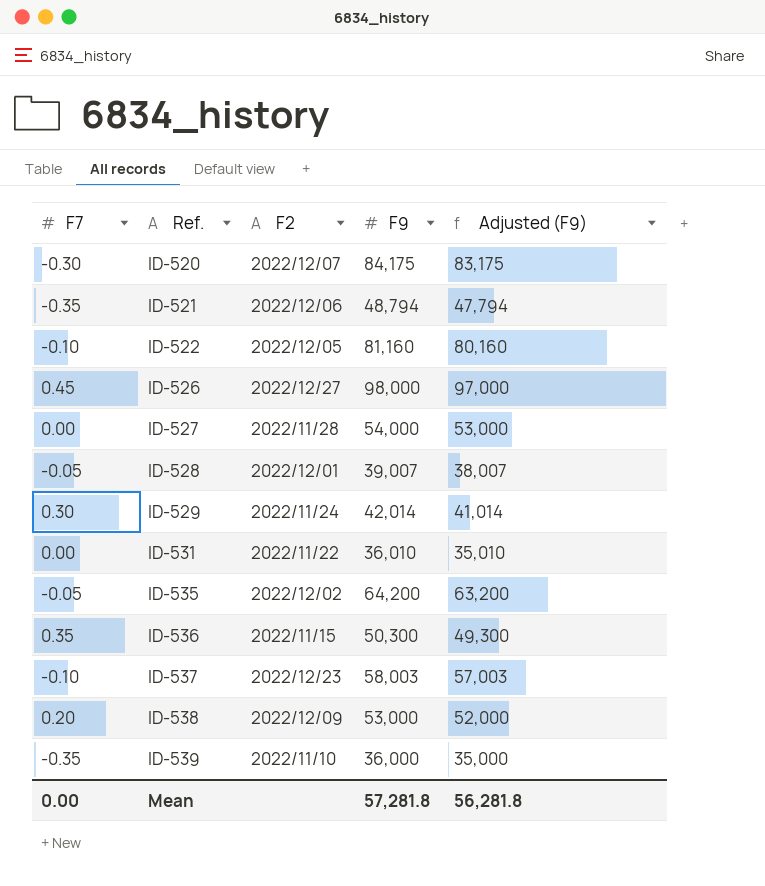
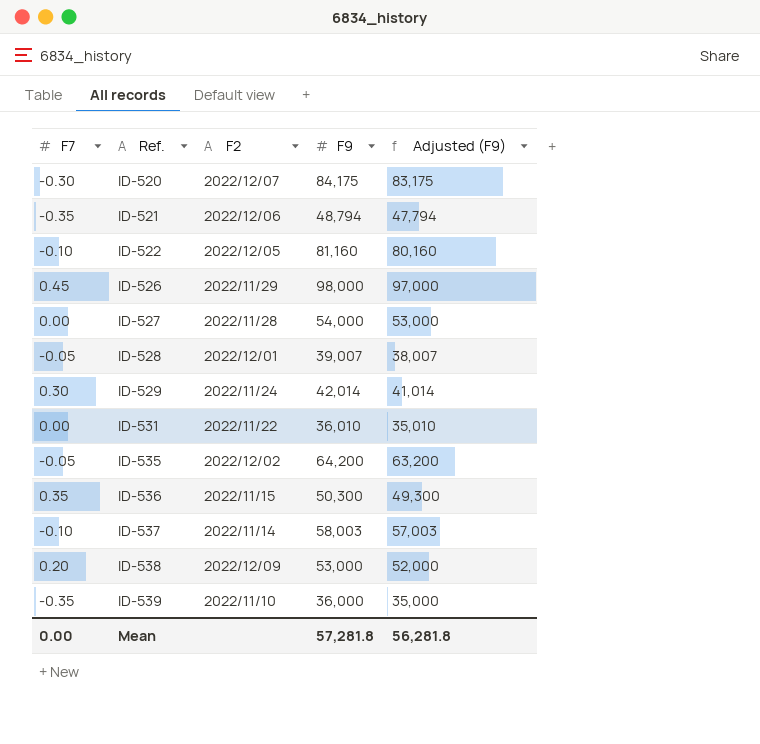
ID-526 | F2: 2022/12/27 -> 2022/11/29
ID-537 | F2: 2022/12/23 -> 2022/11/14

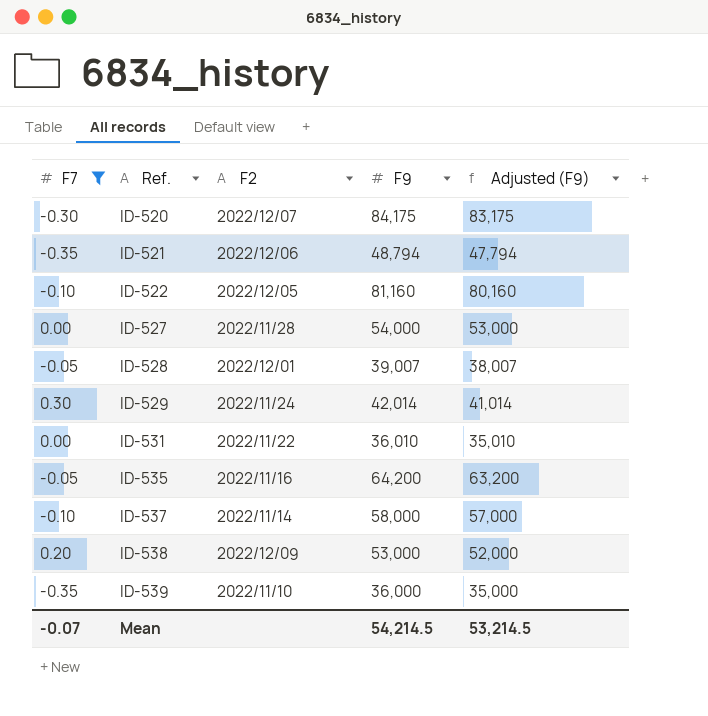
filter: none -> F7 <= 0.30
ID-535 | F2: 2022/12/02 -> 2022/11/16
ID-537 | F9: 58,003 -> 58,000
ID-537 | Adjusted (F9): 57,003 -> 57,000
Mean | F7: 0.00 -> -0.07
Mean | F9: 57,281.8 -> 54,214.5
Mean | Adjusted (F9): 56,281.8 -> 53,214.5

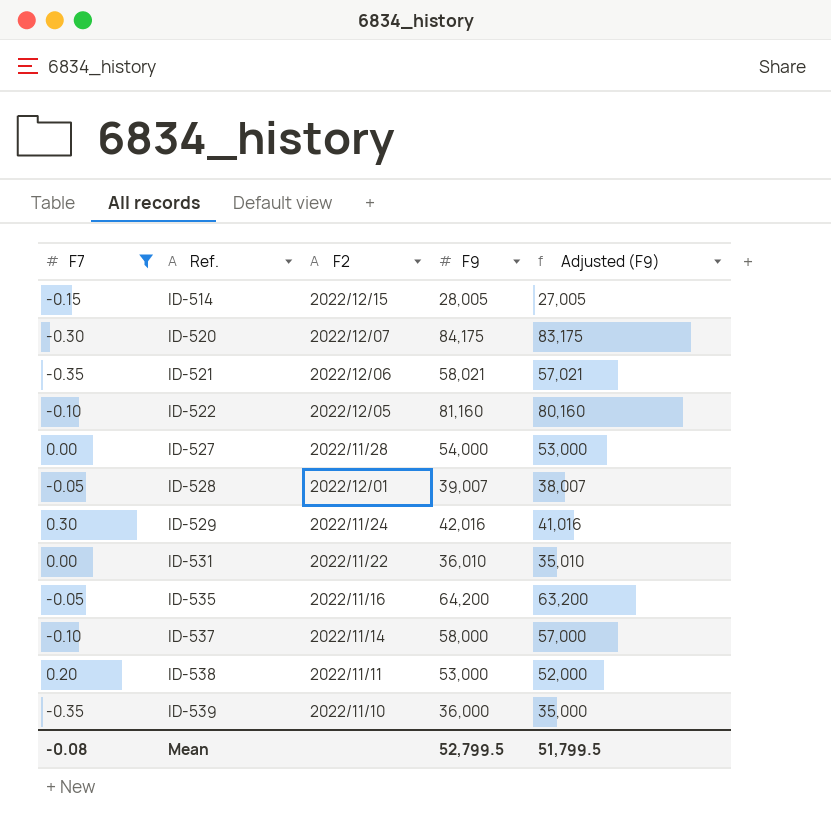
row ID-514: none -> -0.15 | 2022/12/15 | 28,005 | 27,005
ID-521 | F9: 48,794 -> 58,021
ID-521 | Adjusted (F9): 47,794 -> 57,021
ID-529 | F9: 42,014 -> 42,016
ID-529 | Adjusted (F9): 41,014 -> 41,016
ID-538 | F2: 2022/12/09 -> 2022/11/11
Mean | F7: -0.07 -> -0.08
Mean | F9: 54,214.5 -> 52,799.5
Mean | Adjusted (F9): 53,214.5 -> 51,799.5

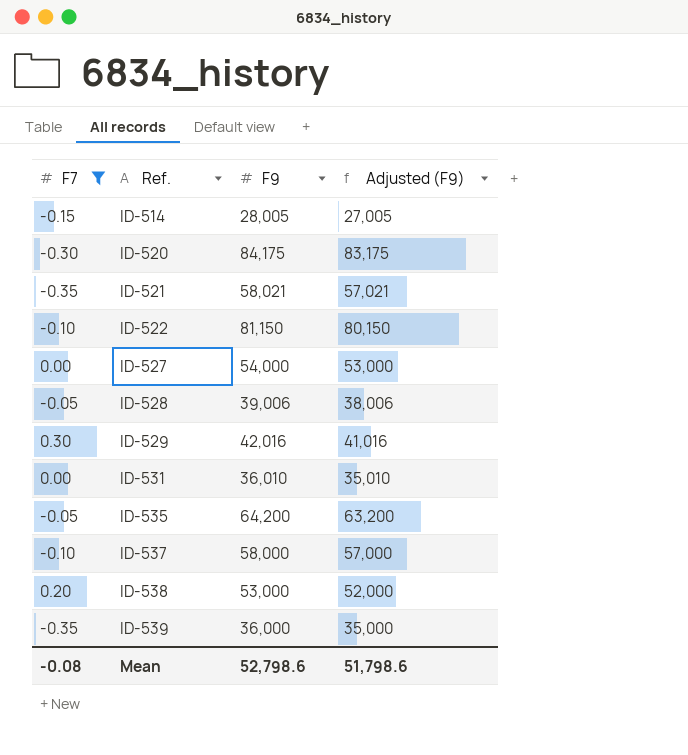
column F2 | position: 3 -> none
ID-522 | F9: 81,160 -> 81,150
ID-522 | Adjusted (F9): 80,160 -> 80,150
ID-528 | F9: 39,007 -> 39,006
ID-528 | Adjusted (F9): 38,007 -> 38,006
Mean | F9: 52,799.5 -> 52,798.6
Mean | Adjusted (F9): 51,799.5 -> 51,798.6

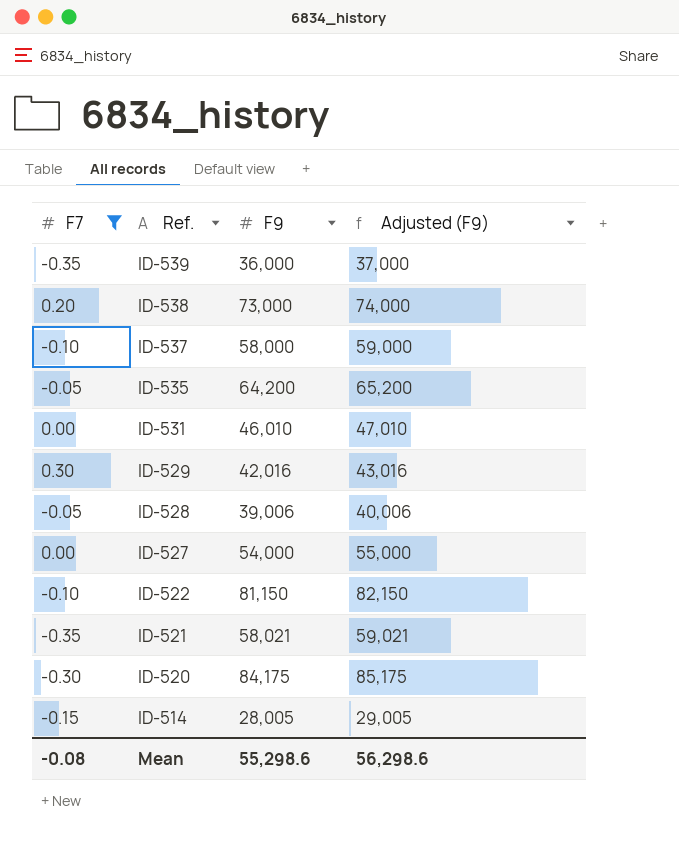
row order: Ref. ascending -> Ref. descending
column Adjusted (F9) | formula: [F9] - 1000 -> [F9] + 1000
ID-538 | F9: 53,000 -> 73,000
ID-531 | F9: 36,010 -> 46,010
Mean | F9: 52,798.6 -> 55,298.6
Mean | Adjusted (F9): 51,798.6 -> 56,298.6

